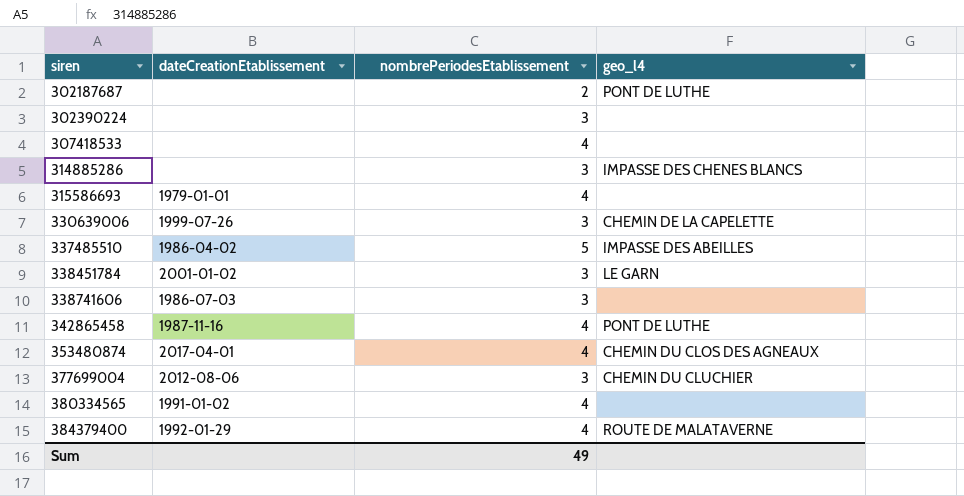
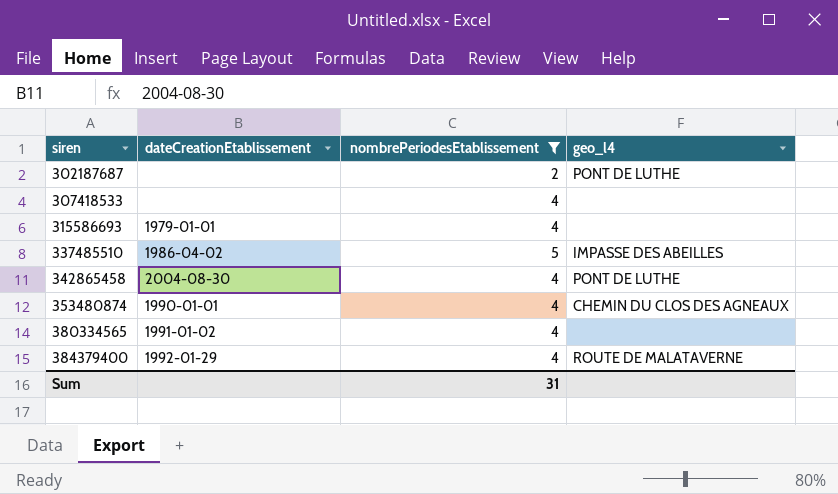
filter: none -> nombrePeriodesEtablissement != 3
342865458 | dateCreationEtablissement: 1987-11-16 -> 2004-08-30
353480874 | dateCreationEtablissement: 2017-04-01 -> 1990-01-01
Sum | nombrePeriodesEtablissement: 49 -> 31

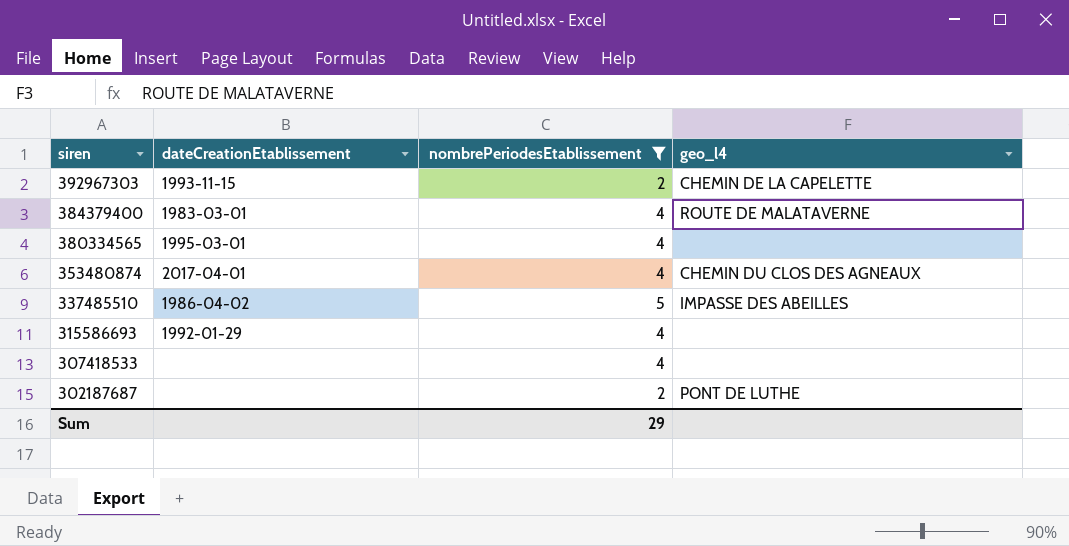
row order: siren ascending -> siren descending
row 342865458: 2004-08-30 | 4 | PONT DE LUTHE -> none
row 392967303: none -> 1993-11-15 | 2 | CHEMIN DE LA CAPELETTE
384379400 | dateCreationEtablissement: 1992-01-29 -> 1983-03-01
380334565 | dateCreationEtablissement: 1991-01-02 -> 1995-03-01
353480874 | dateCreationEtablissement: 1990-01-01 -> 2017-04-01
315586693 | dateCreationEtablissement: 1979-01-01 -> 1992-01-29
Sum | nombrePeriodesEtablissement: 31 -> 29

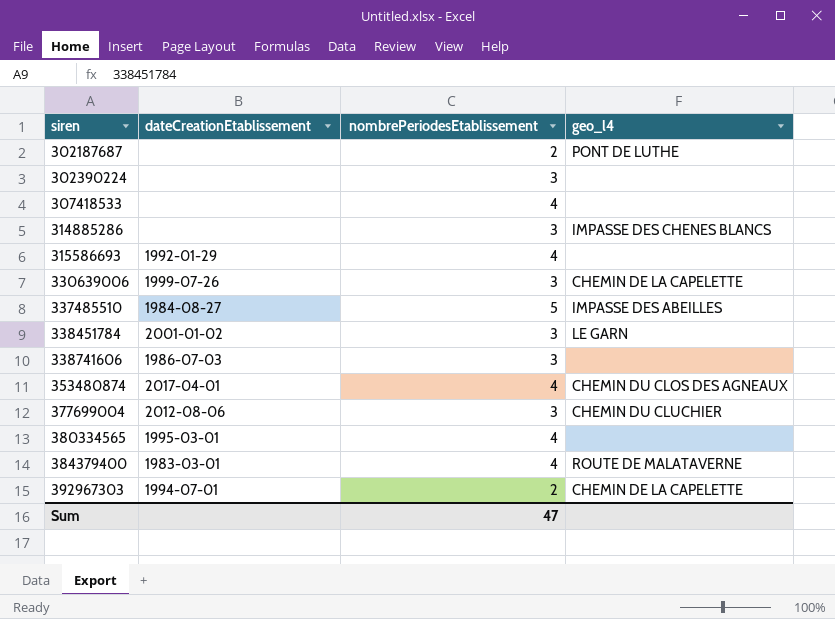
filter: nombrePeriodesEtablissement != 3 -> none
row order: siren descending -> siren ascending
337485510 | dateCreationEtablissement: 1986-04-02 -> 1984-08-27
392967303 | dateCreationEtablissement: 1993-11-15 -> 1994-07-01
Sum | nombrePeriodesEtablissement: 29 -> 47

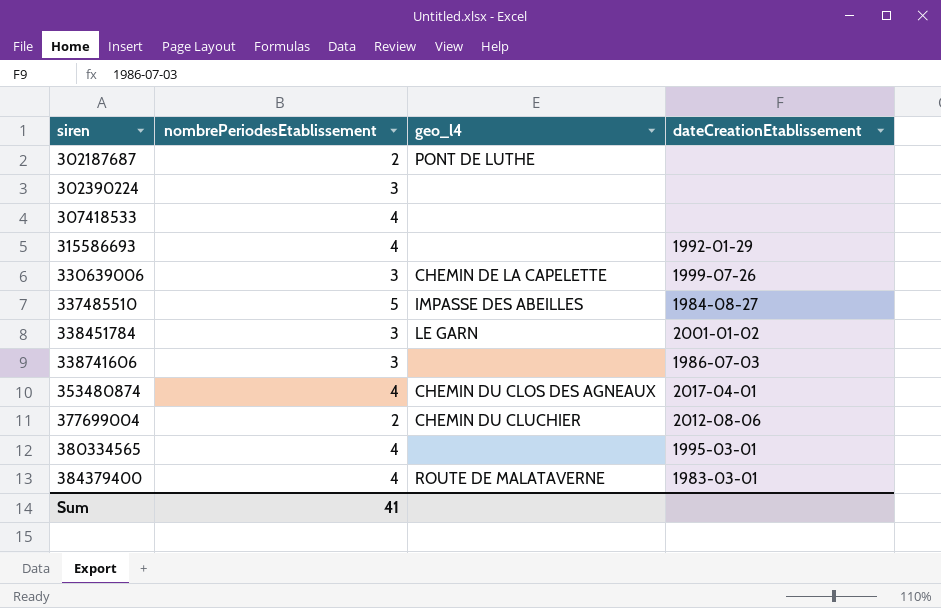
column dateCreationEtablissement | position: 2 -> 4
row 314885286: none | 3 | IMPASSE DES CHENES BLANCS -> none
row 392967303: 1994-07-01 | 2 | CHEMIN DE LA CAPELETTE -> none
377699004 | nombrePeriodesEtablissement: 3 -> 2
Sum | nombrePeriodesEtablissement: 47 -> 41

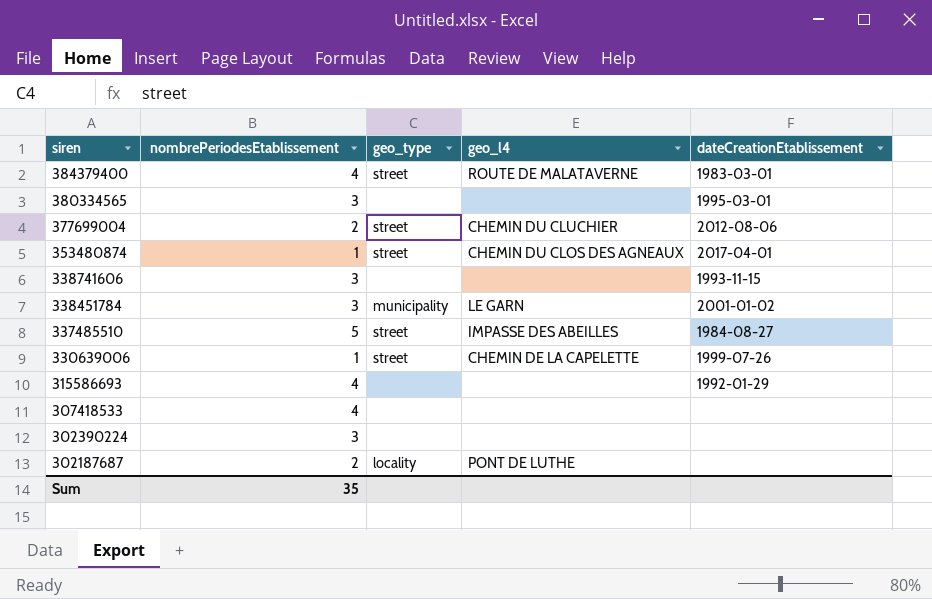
row order: siren ascending -> siren descending
column geo_type | position: none -> 3
380334565 | nombrePeriodesEtablissement: 4 -> 3
353480874 | nombrePeriodesEtablissement: 4 -> 1
338741606 | dateCreationEtablissement: 1986-07-03 -> 1993-11-15
330639006 | nombrePeriodesEtablissement: 3 -> 1
Sum | nombrePeriodesEtablissement: 41 -> 35

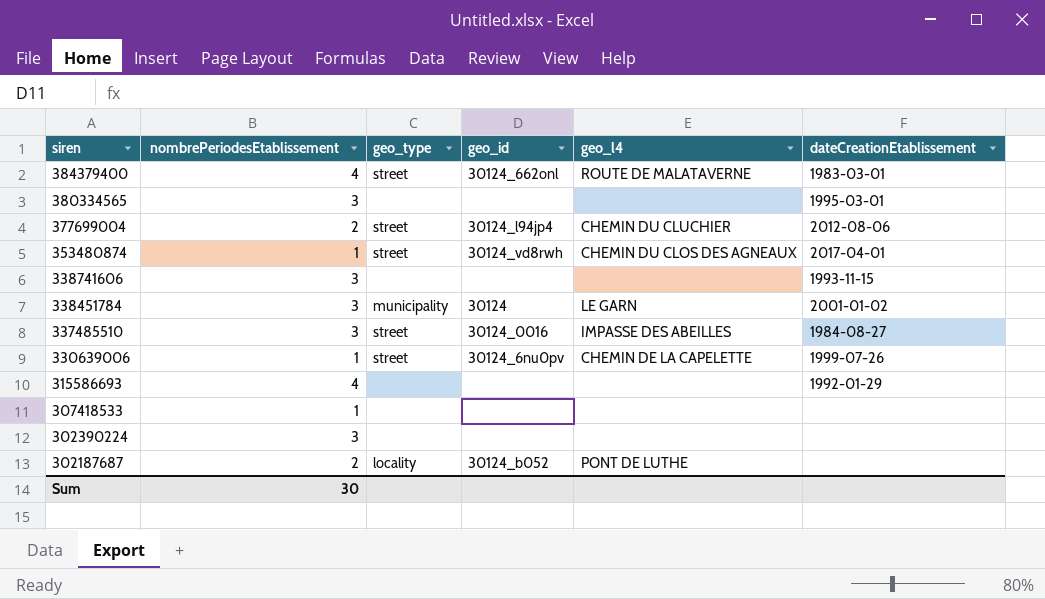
column geo_id | position: none -> 4
337485510 | nombrePeriodesEtablissement: 5 -> 3
307418533 | nombrePeriodesEtablissement: 4 -> 1
Sum | nombrePeriodesEtablissement: 35 -> 30

